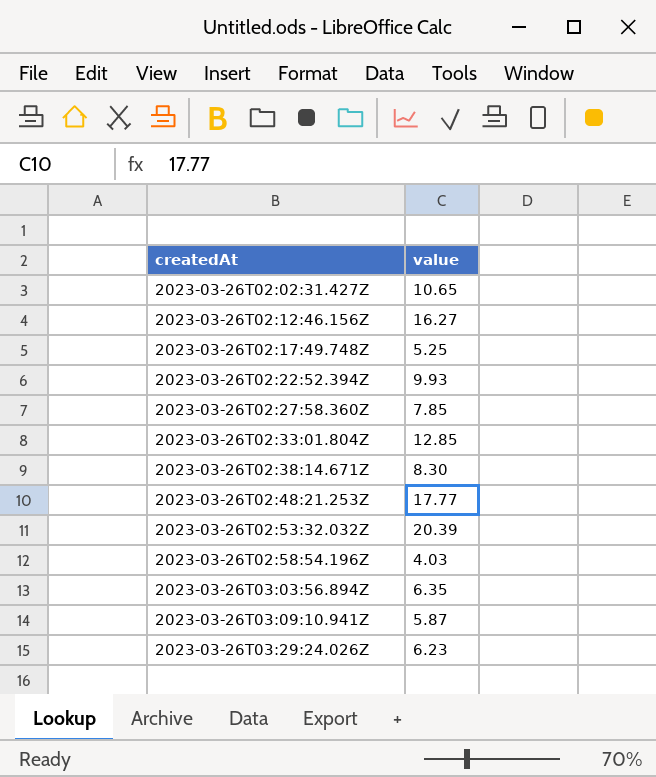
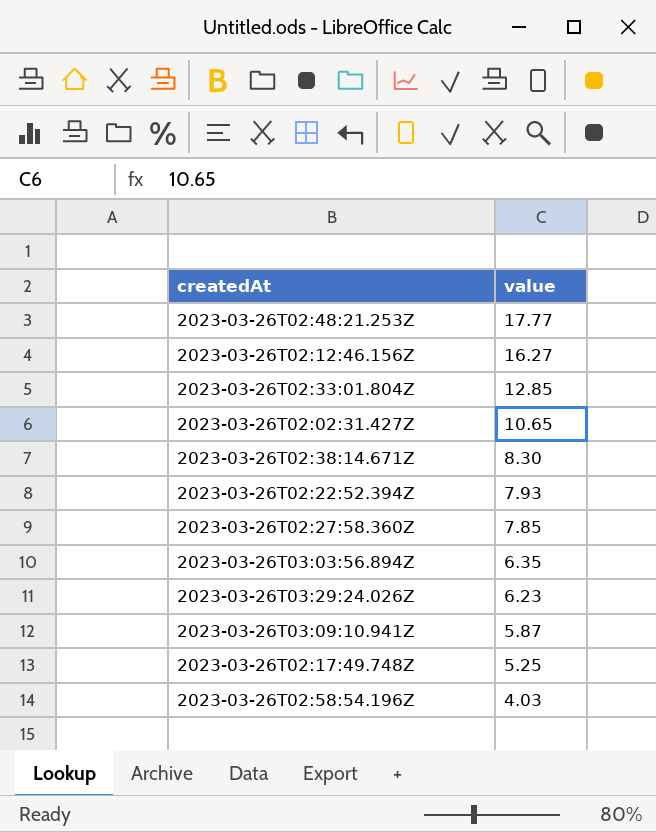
row order: createdAt ascending -> value descending
row 2023-03-26T02:53:32.032Z: 20.39 -> none
2023-03-26T02:22:52.394Z | value: 9.93 -> 7.93

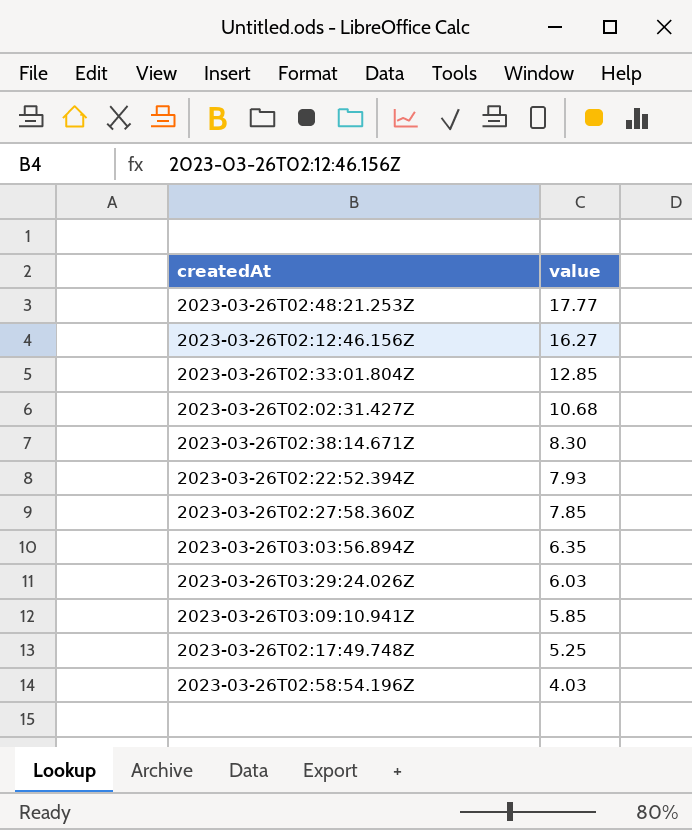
2023-03-26T02:02:31.427Z | value: 10.65 -> 10.68
2023-03-26T03:29:24.026Z | value: 6.23 -> 6.03
2023-03-26T03:09:10.941Z | value: 5.87 -> 5.85

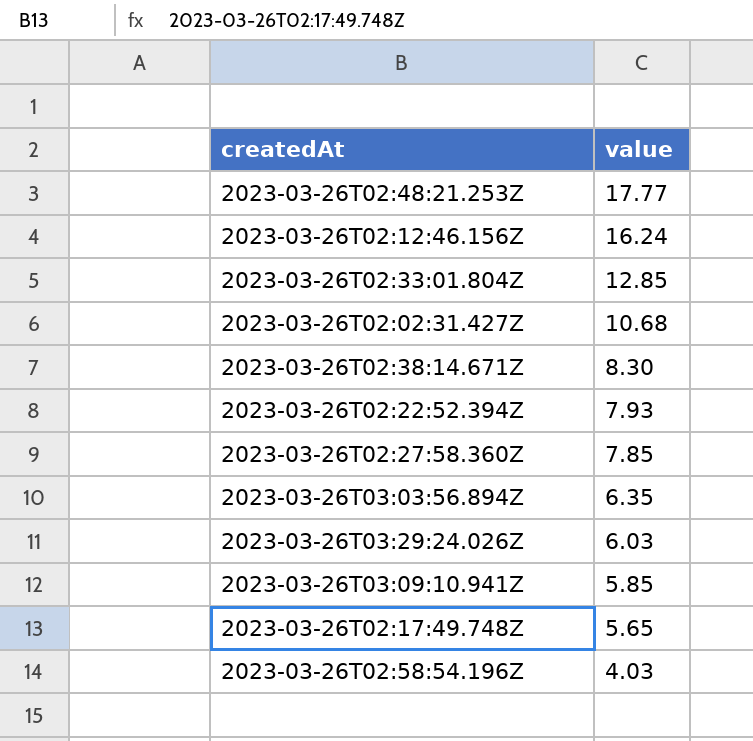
2023-03-26T02:12:46.156Z | value: 16.27 -> 16.24
2023-03-26T02:17:49.748Z | value: 5.25 -> 5.65

